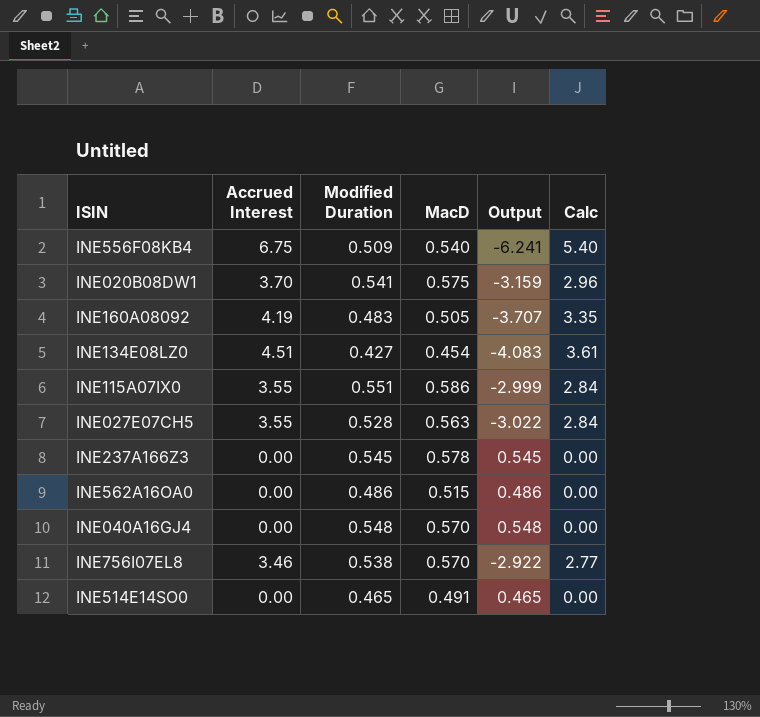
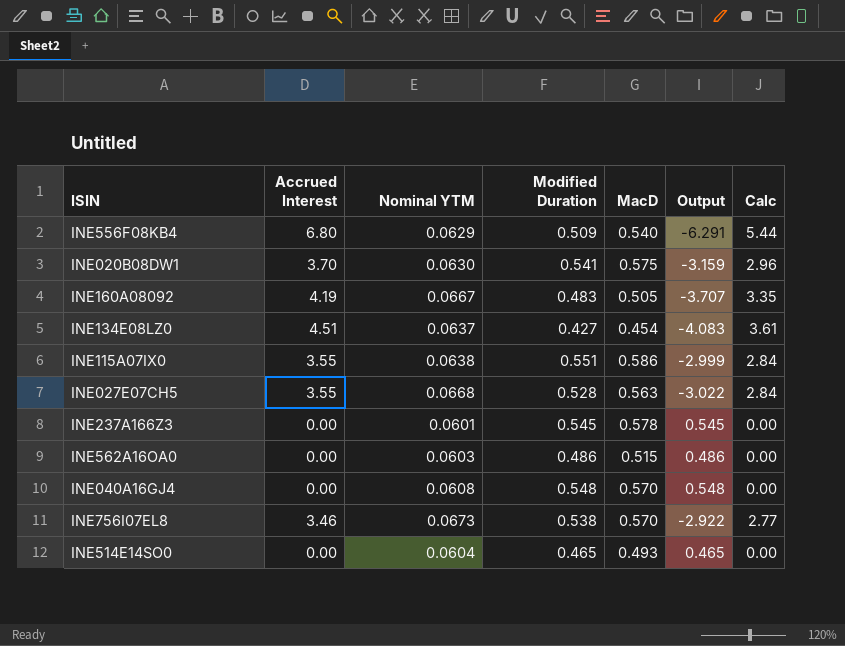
column Nominal YTM | position: none -> 3
INE556F08KB4 | Accrued Interest: 6.75 -> 6.80
INE556F08KB4 | Output: -6.241 -> -6.291
INE556F08KB4 | Calc: 5.40 -> 5.44
INE514E14SO0 | MacD: 0.491 -> 0.493

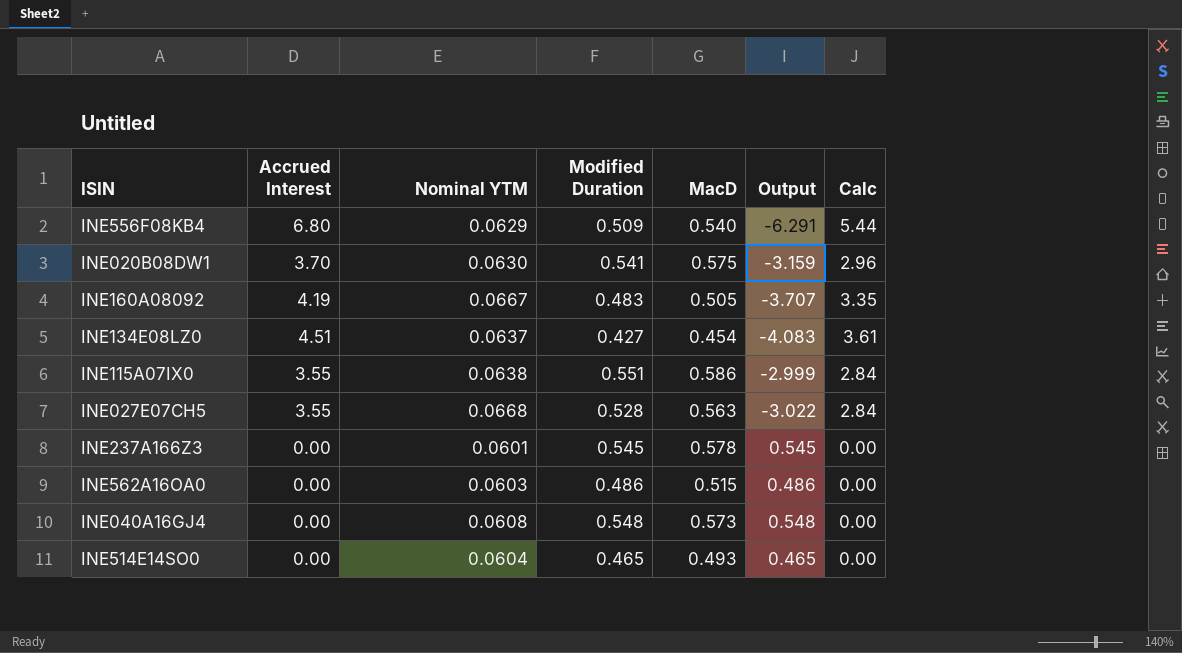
row INE756I07EL8: 3.46 | 0.0673 | 0.538 | 0.570 | -2.922 | 2.77 -> none
INE040A16GJ4 | MacD: 0.570 -> 0.573

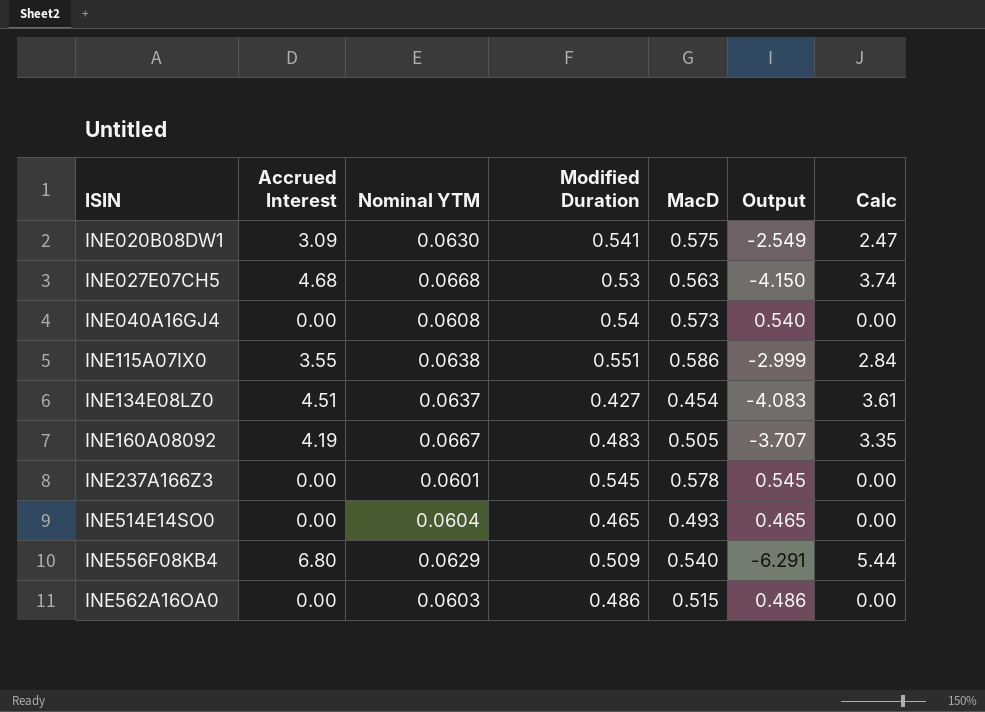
row order: none -> ISIN ascending
INE020B08DW1 | Accrued Interest: 3.70 -> 3.09
INE020B08DW1 | Output: -3.159 -> -2.549
INE020B08DW1 | Calc: 2.96 -> 2.47
INE027E07CH5 | Accrued Interest: 3.55 -> 4.68
INE027E07CH5 | Modified Duration: 0.528 -> 0.53
INE027E07CH5 | Output: -3.022 -> -4.150
INE027E07CH5 | Calc: 2.84 -> 3.74
INE040A16GJ4 | Modified Duration: 0.548 -> 0.54
INE040A16GJ4 | Output: 0.548 -> 0.540

